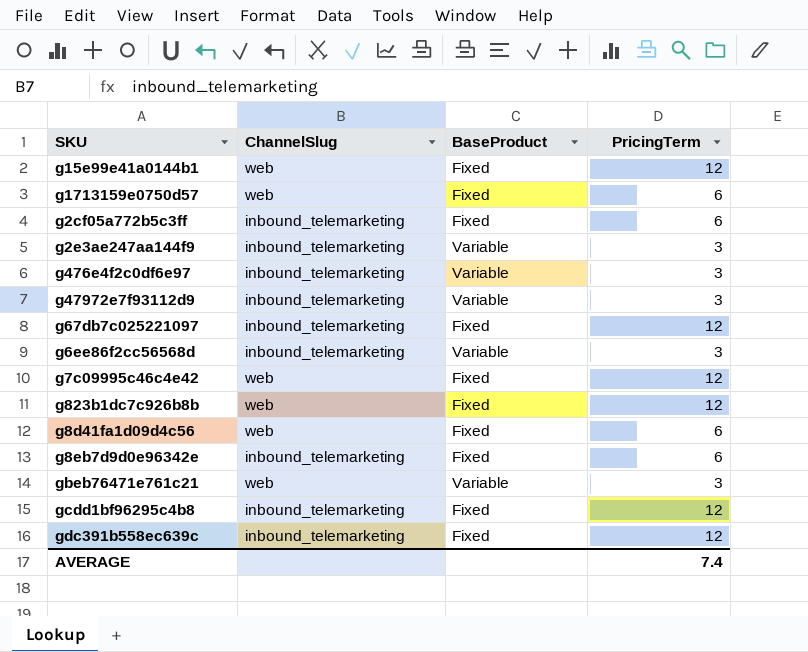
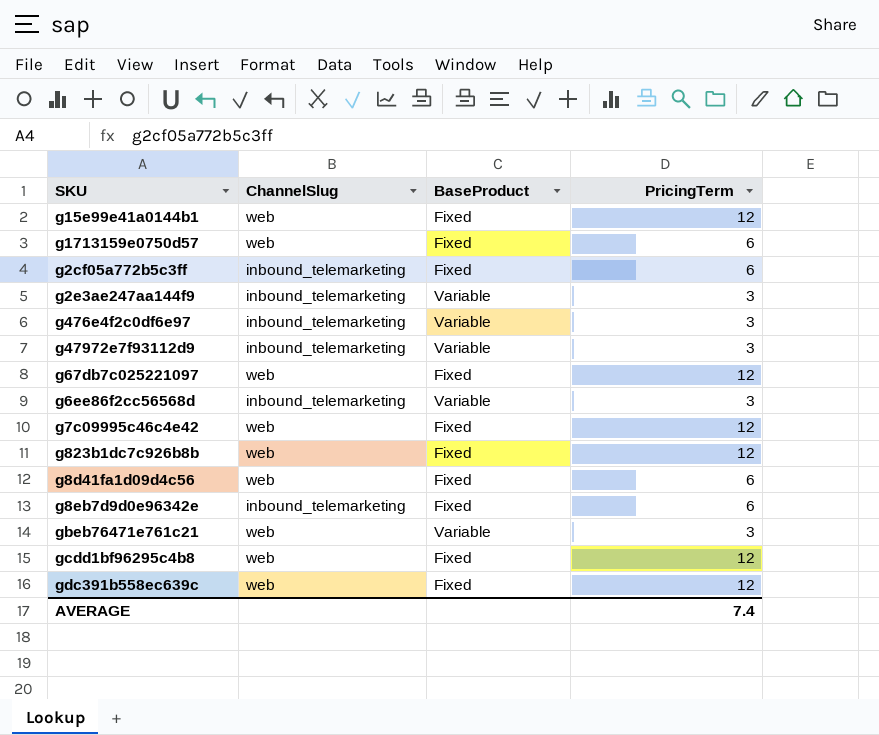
g67db7c025221097 | ChannelSlug: inbound_telemarketing -> web
gcdd1bf96295c4b8 | ChannelSlug: inbound_telemarketing -> web
gdc391b558ec639c | ChannelSlug: inbound_telemarketing -> web

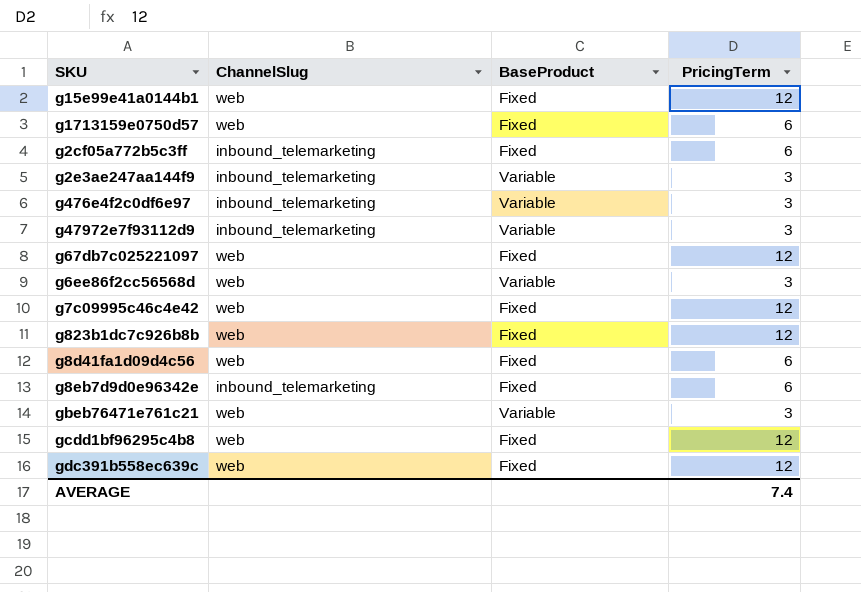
g6ee86f2cc56568d | ChannelSlug: inbound_telemarketing -> web

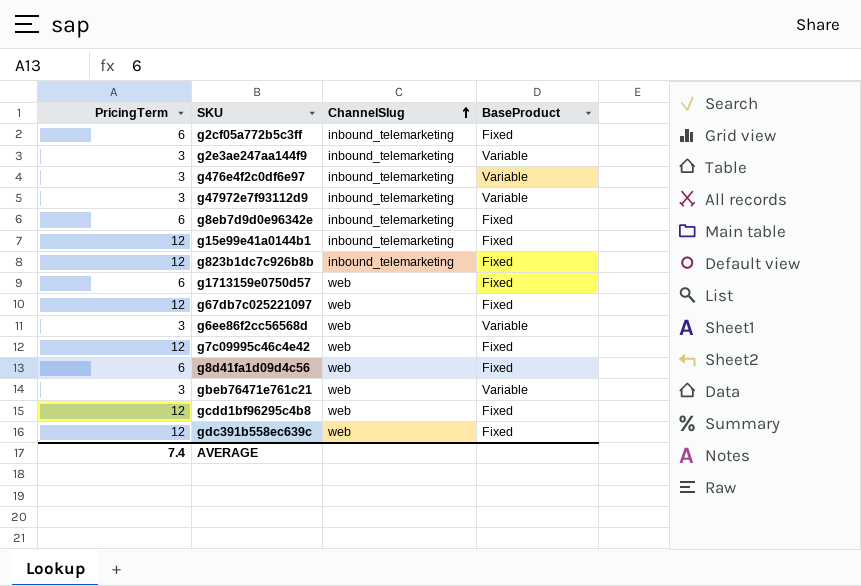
row order: none -> ChannelSlug ascending
column PricingTerm | position: 4 -> 1
g15e99e41a0144b1 | ChannelSlug: web -> inbound_telemarketing
g823b1dc7c926b8b | ChannelSlug: web -> inbound_telemarketing

